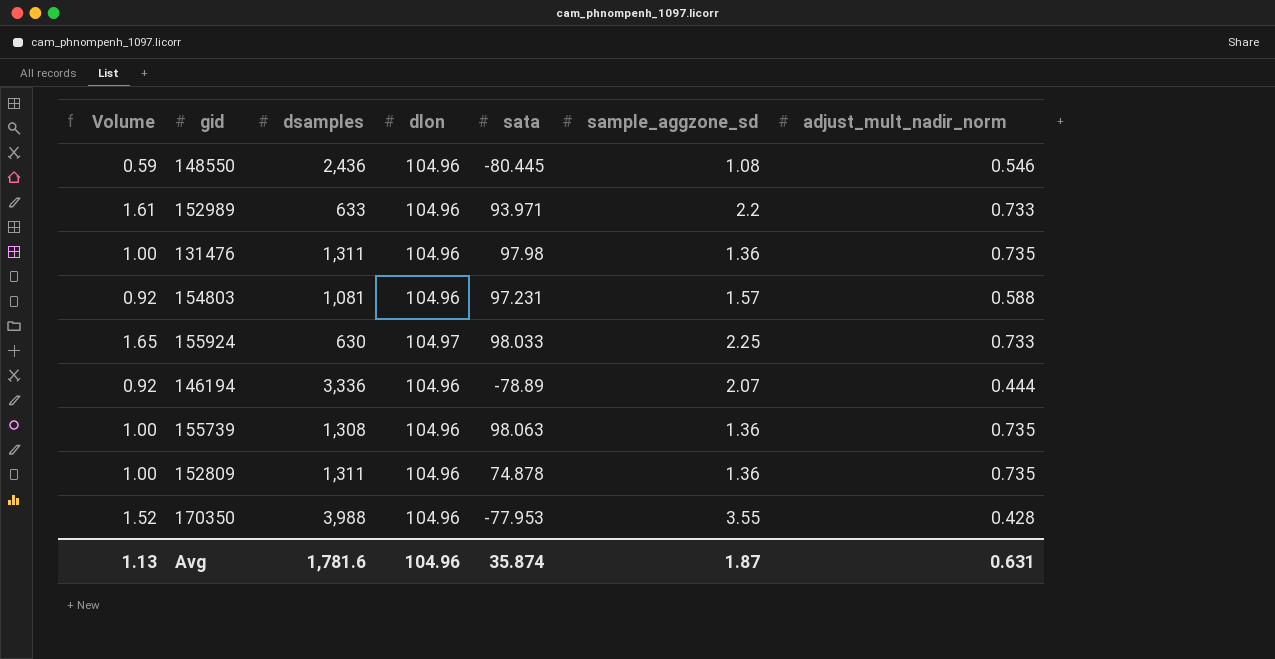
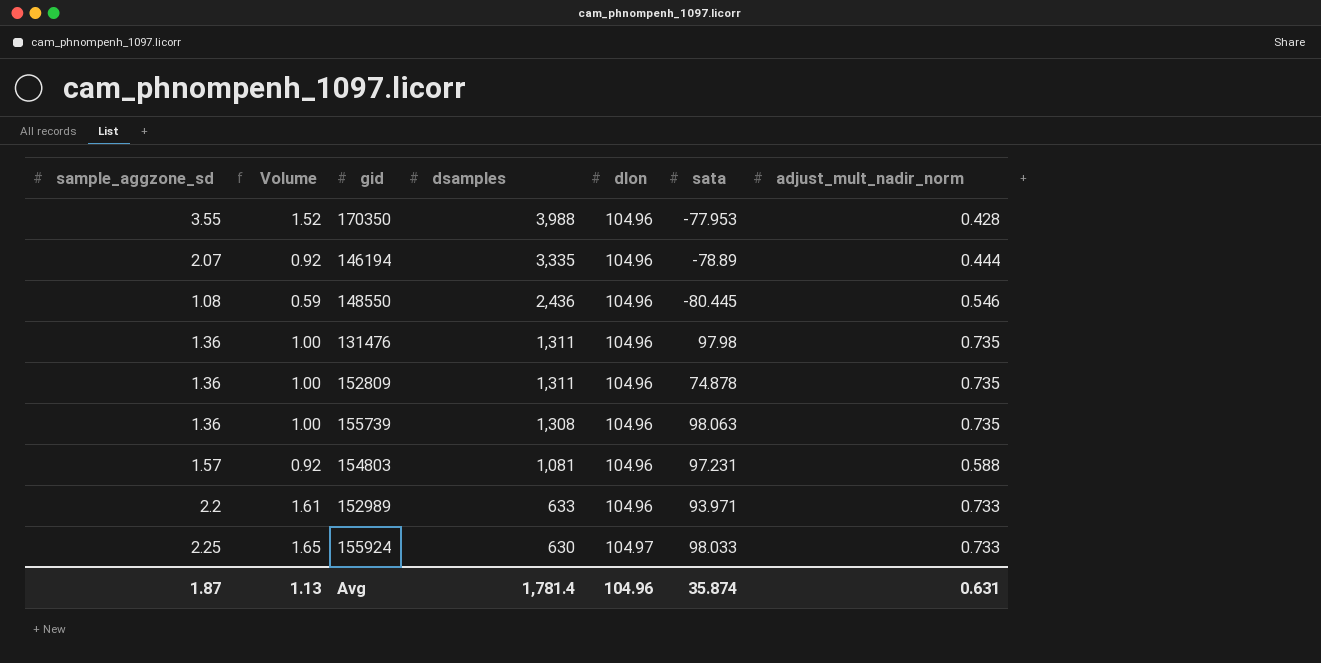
row order: none -> dsamples descending
column sample_aggzone_sd | position: 6 -> 1
146194 | dsamples: 3,336 -> 3,335
Avg | dsamples: 1,781.6 -> 1,781.4

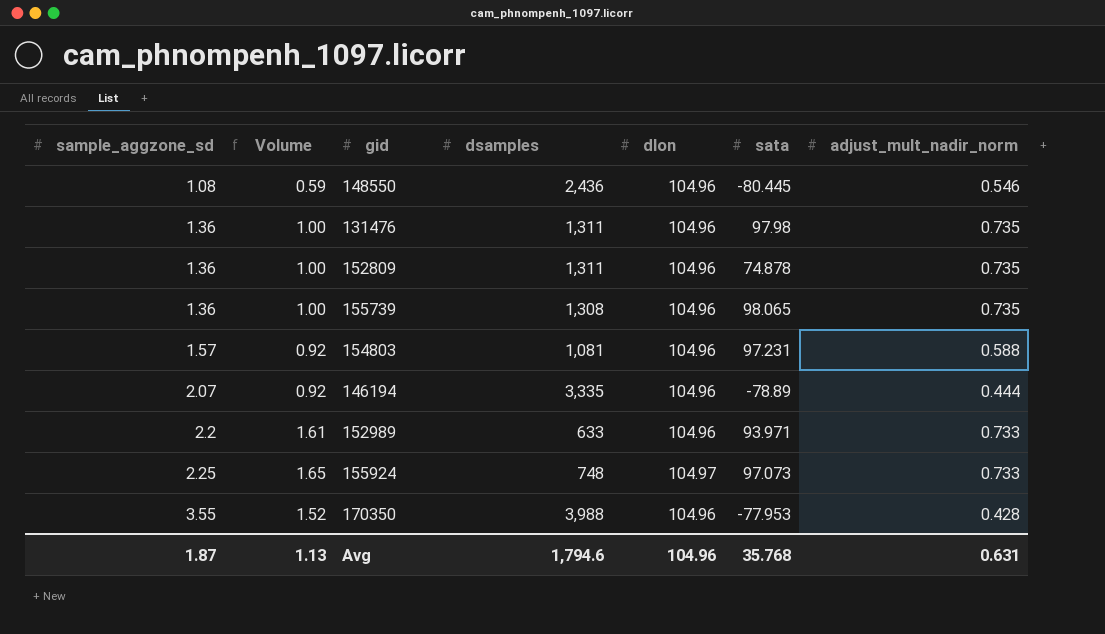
row order: dsamples descending -> sample_aggzone_sd ascending
155739 | sata: 98.063 -> 98.065
155924 | dsamples: 630 -> 748
155924 | sata: 98.033 -> 97.073
Avg | dsamples: 1,781.4 -> 1,794.6
Avg | sata: 35.874 -> 35.768

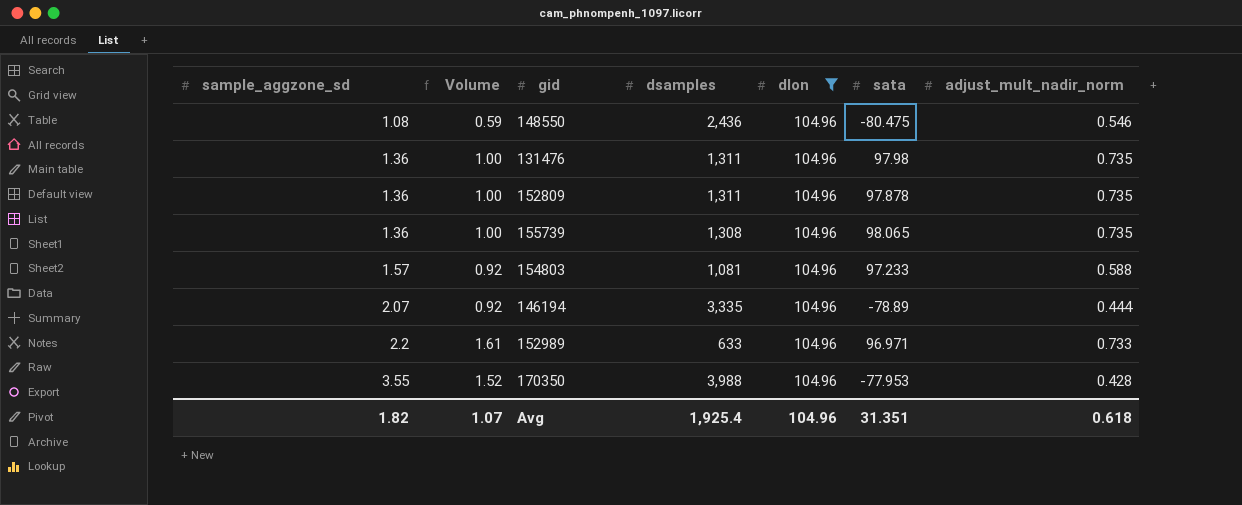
filter: none -> dlon = 104.96
148550 | sata: -80.445 -> -80.475
152809 | sata: 74.878 -> 97.878
154803 | sata: 97.231 -> 97.233
152989 | sata: 93.971 -> 96.971
Avg | sample_aggzone_sd: 1.87 -> 1.82
Avg | Volume: 1.13 -> 1.07
Avg | dsamples: 1,794.6 -> 1,925.4
Avg | sata: 35.768 -> 31.351
Avg | adjust_mult_nadir_norm: 0.631 -> 0.618

